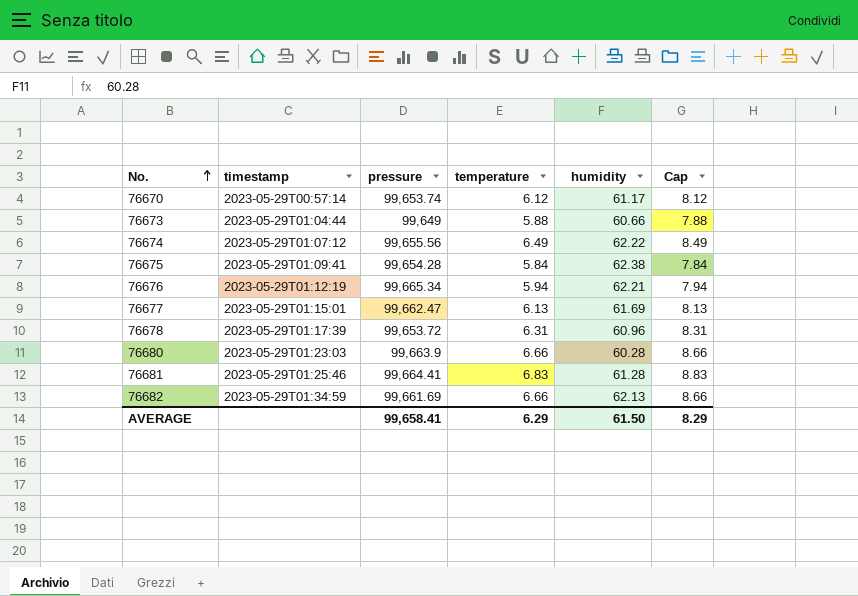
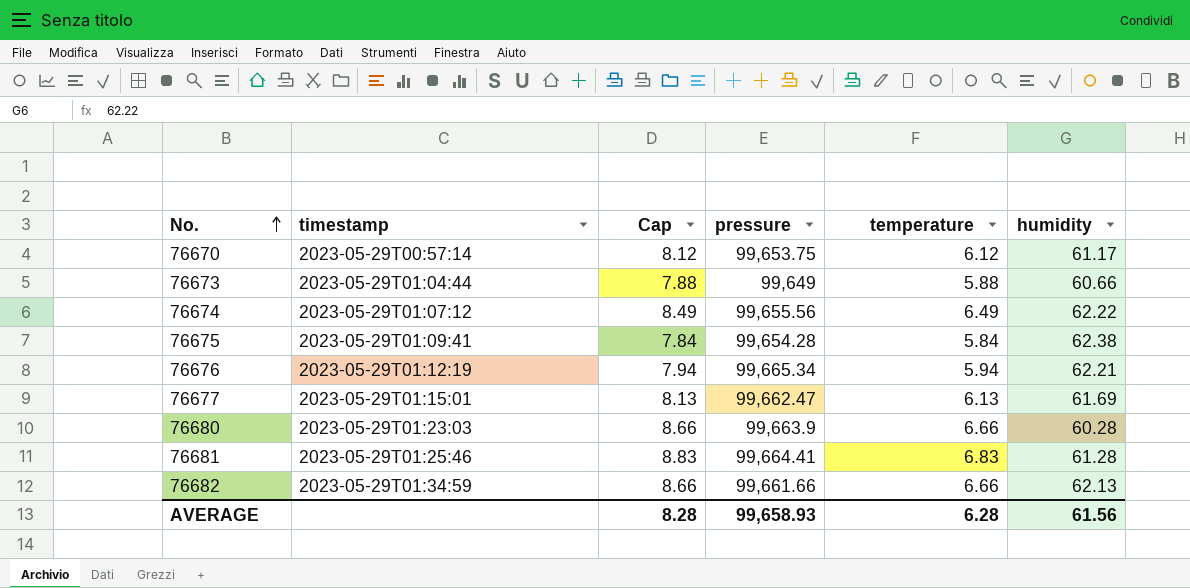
column Cap | position: 6 -> 3
row 76678: 2023-05-29T01:17:39 | 99,653.72 | 6.31 | 60.96 | 8.31 -> none
76670 | pressure: 99,653.74 -> 99,653.75
76682 | pressure: 99,661.69 -> 99,661.66
AVERAGE | Cap: 8.29 -> 8.28
AVERAGE | pressure: 99,658.41 -> 99,658.93
AVERAGE | temperature: 6.29 -> 6.28
AVERAGE | humidity: 61.50 -> 61.56

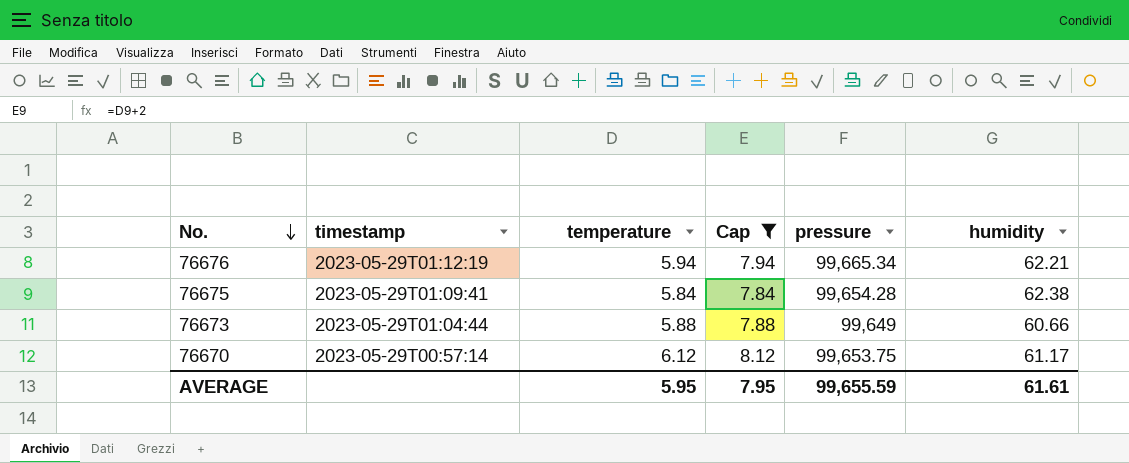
filter: none -> Cap <= 8.12
row order: No. ascending -> No. descending
column temperature | position: 5 -> 3
AVERAGE | temperature: 6.28 -> 5.95
AVERAGE | Cap: 8.28 -> 7.95
AVERAGE | pressure: 99,658.93 -> 99,655.59
AVERAGE | humidity: 61.56 -> 61.61

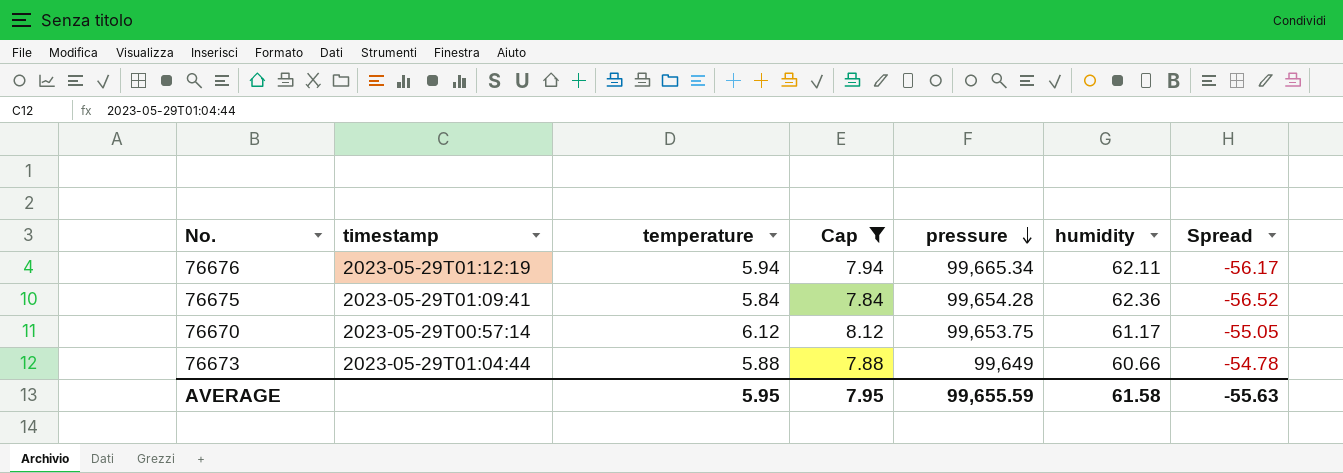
row order: No. descending -> pressure descending
column Spread | formula: none -> [temperature] - [humidity]
76676 | humidity: 62.21 -> 62.11
76675 | humidity: 62.38 -> 62.36
AVERAGE | humidity: 61.61 -> 61.58

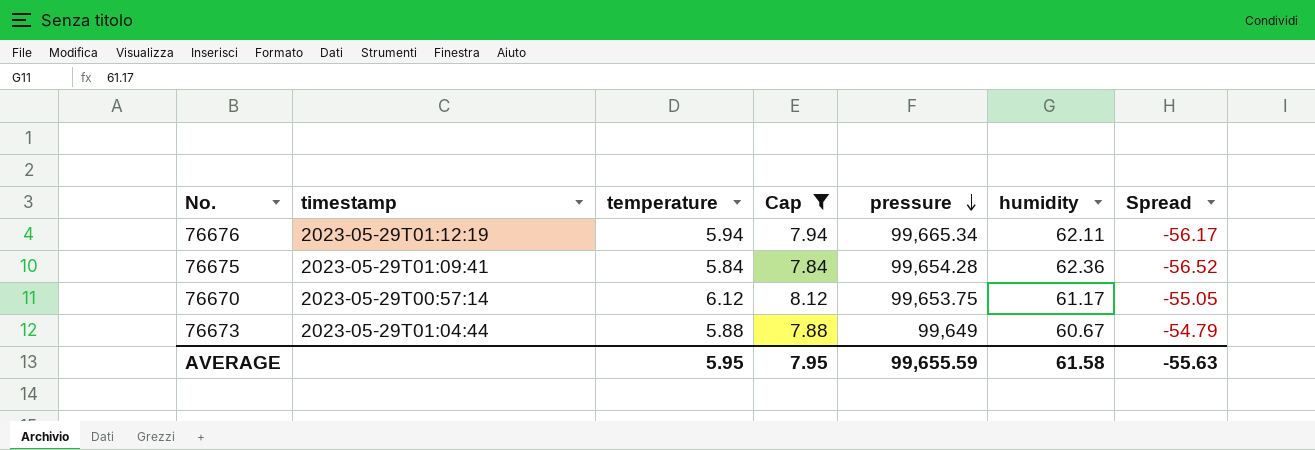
76673 | humidity: 60.66 -> 60.67
76673 | Spread: -54.78 -> -54.79

